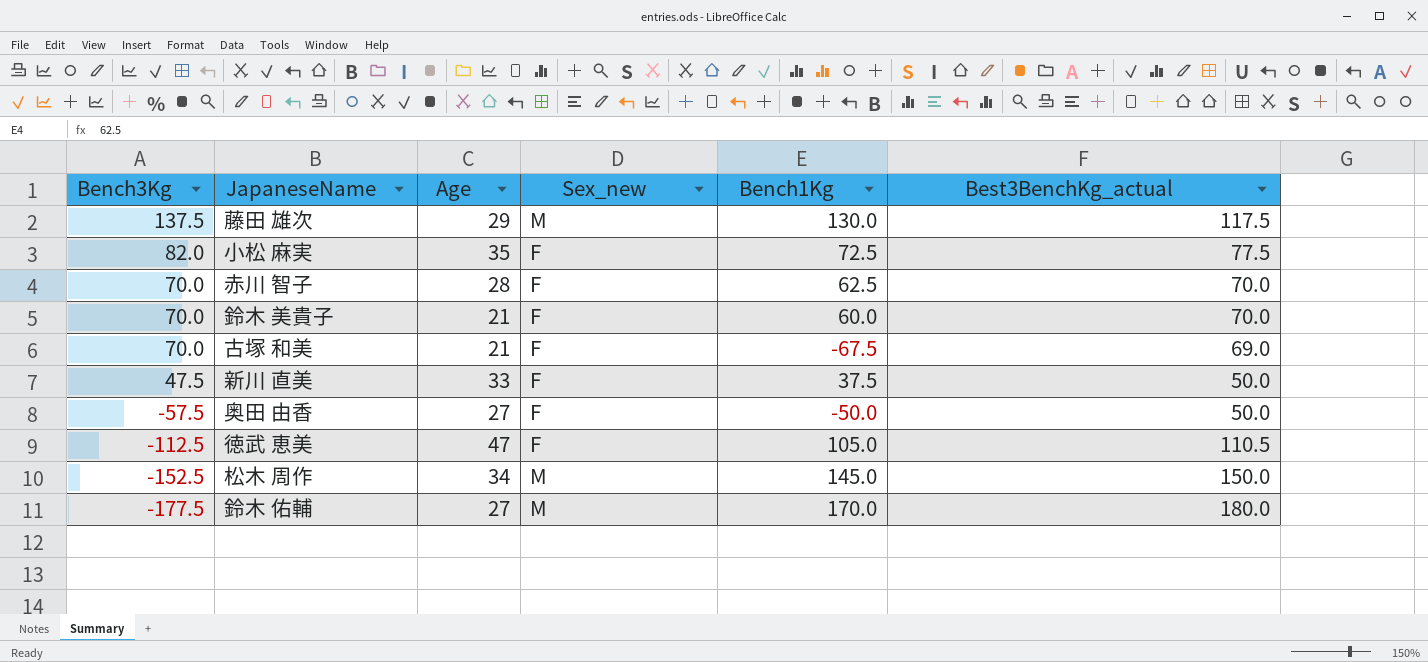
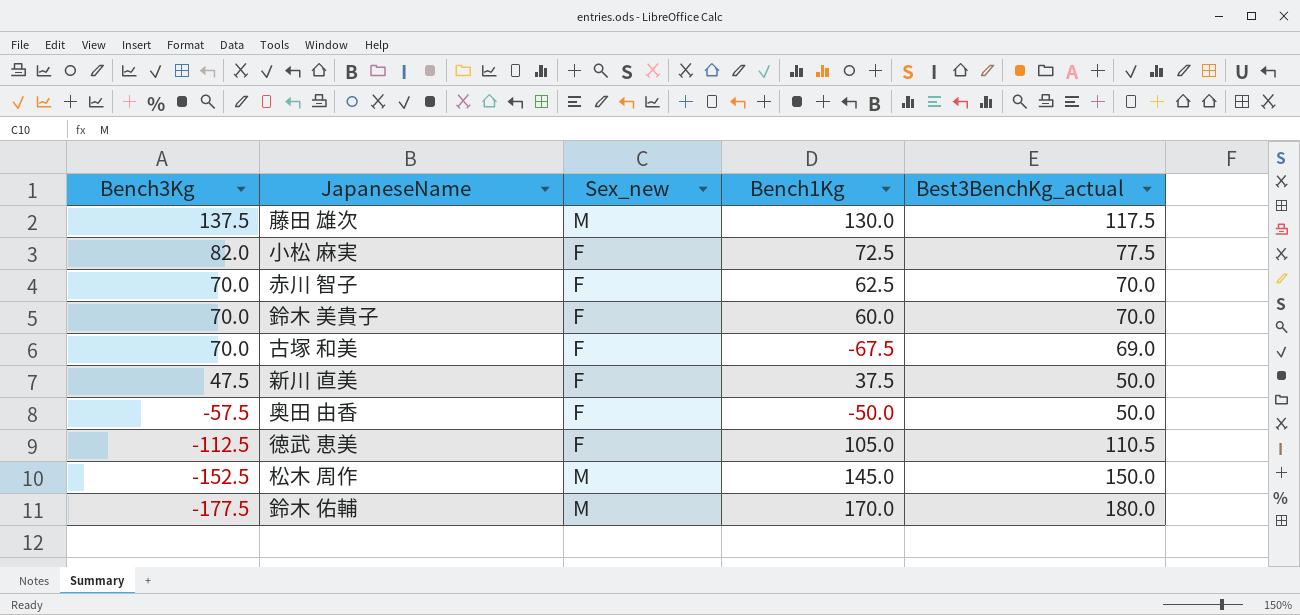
column Age | position: 3 -> none

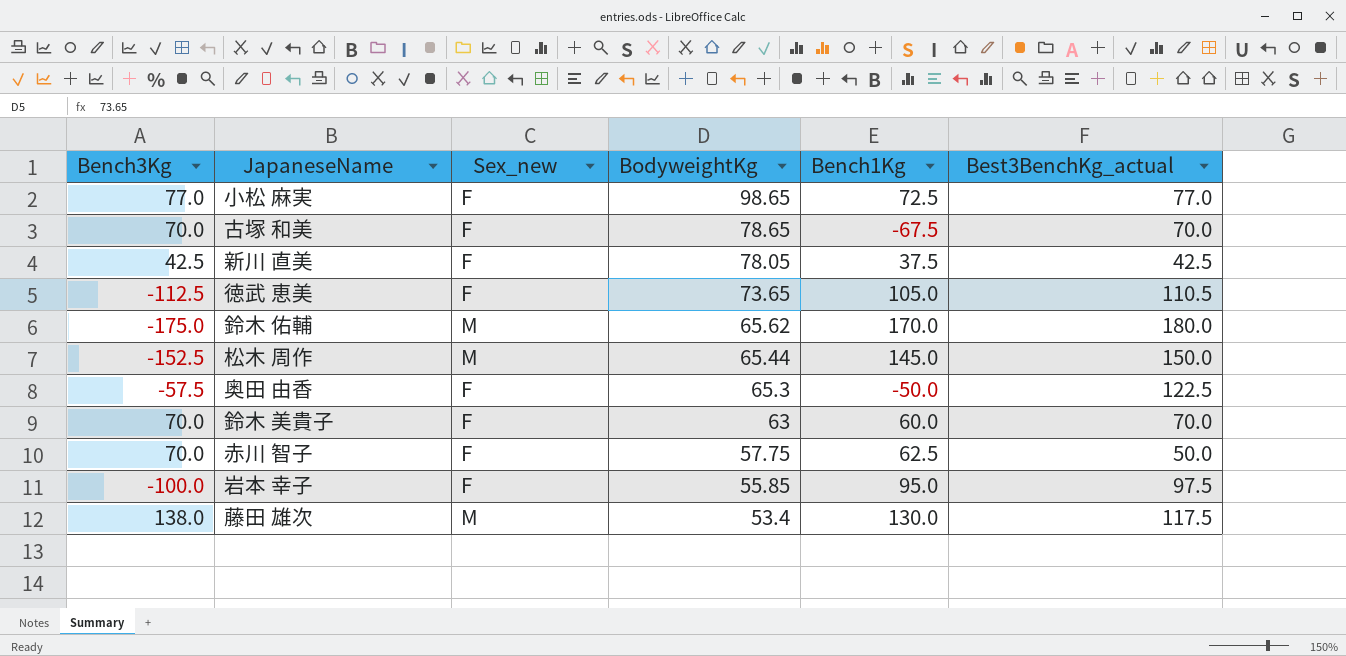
row order: Bench3Kg descending -> BodyweightKg descending
column BodyweightKg | position: none -> 4
小松 麻実 | Bench3Kg: 82.0 -> 77.0
小松 麻実 | Best3BenchKg_actual: 77.5 -> 77.0
古塚 和美 | Best3BenchKg_actual: 69.0 -> 70.0
新川 直美 | Bench3Kg: 47.5 -> 42.5
新川 直美 | Best3BenchKg_actual: 50.0 -> 42.5
鈴木 佑輔 | Bench3Kg: -177.5 -> -175.0
奥田 由香 | Best3BenchKg_actual: 50.0 -> 122.5
赤川 智子 | Best3BenchKg_actual: 70.0 -> 50.0
row 岩本 幸子: none -> -100.0 | F | 55.85 | 95.0 | 97.5
藤田 雄次 | Bench3Kg: 137.5 -> 138.0

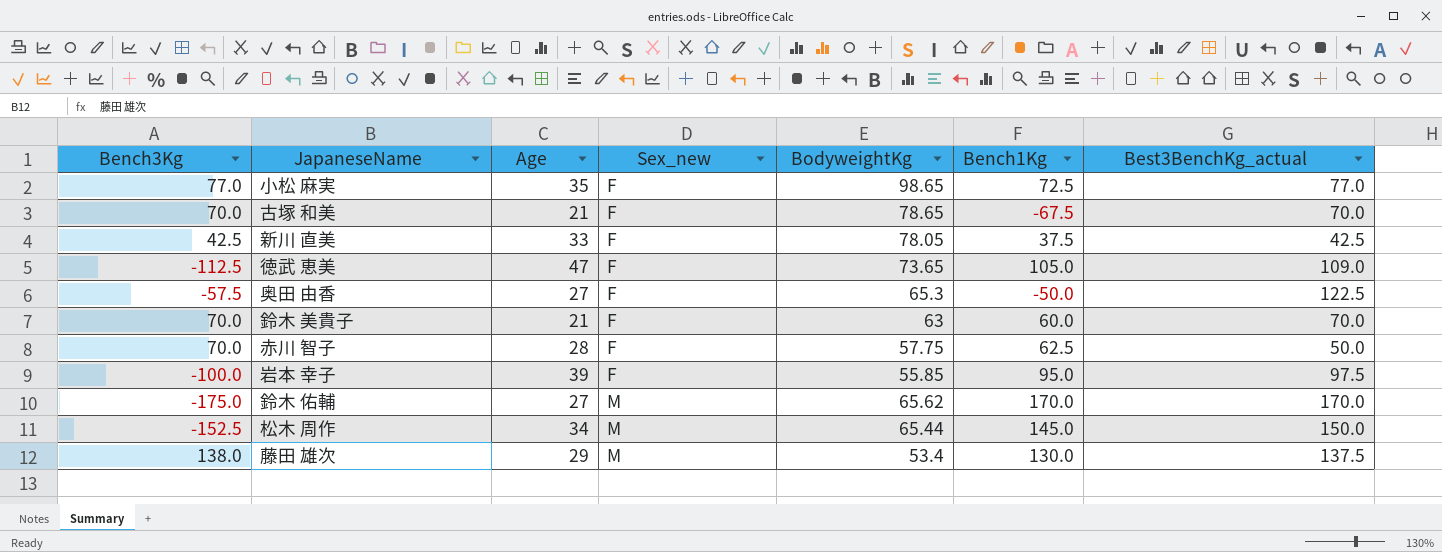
row order: BodyweightKg descending -> Sex_new ascending
column Age | position: none -> 3
徳武 恵美 | Best3BenchKg_actual: 110.5 -> 109.0
鈴木 佑輔 | Best3BenchKg_actual: 180.0 -> 170.0
藤田 雄次 | Best3BenchKg_actual: 117.5 -> 137.5

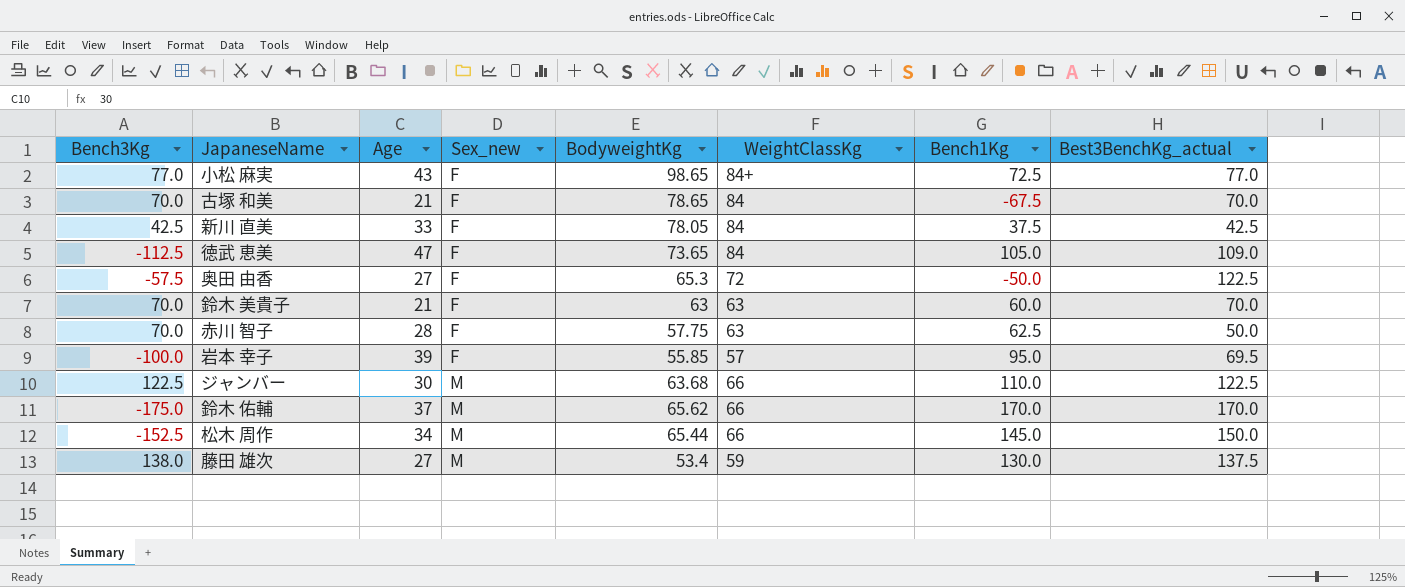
column WeightClassKg | position: none -> 6
小松 麻実 | Age: 35 -> 43
岩本 幸子 | Best3BenchKg_actual: 97.5 -> 69.5
row ジャンバー: none -> 122.5 | 30 | M | 63.68 | 66 | 110.0 | 122.5
鈴木 佑輔 | Age: 27 -> 37
藤田 雄次 | Age: 29 -> 27

